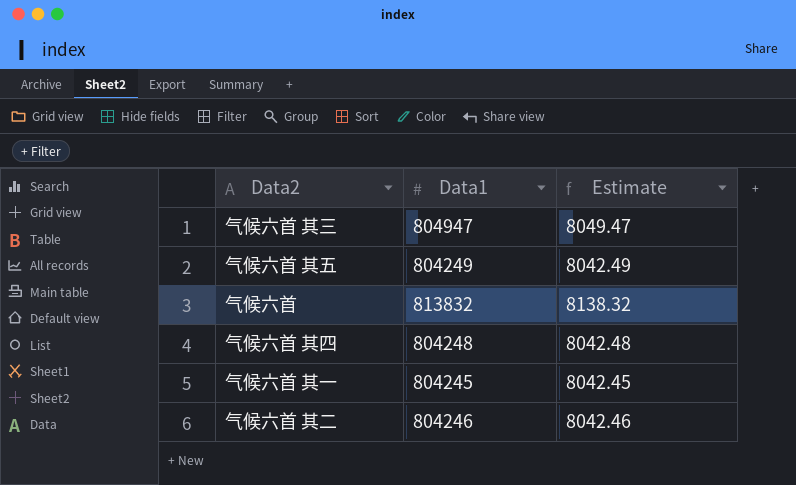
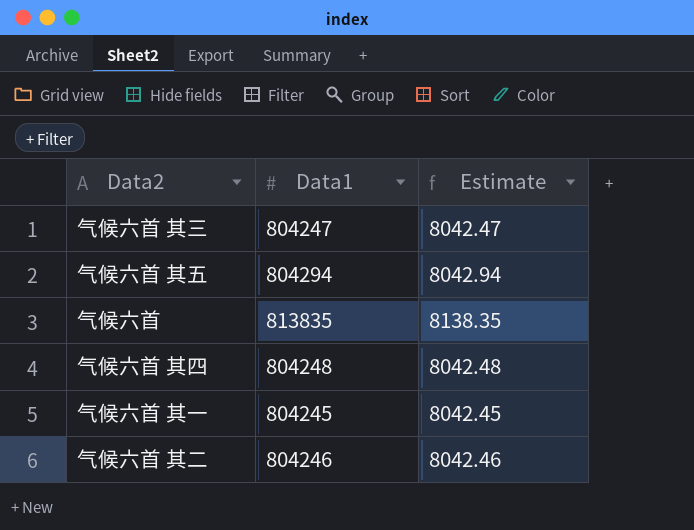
气候六首 其三 | Data1: 804947 -> 804247
气候六首 其三 | Estimate: 8049.47 -> 8042.47
气候六首 其五 | Data1: 804249 -> 804294
气候六首 其五 | Estimate: 8042.49 -> 8042.94
气候六首 | Data1: 813832 -> 813835
气候六首 | Estimate: 8138.32 -> 8138.35

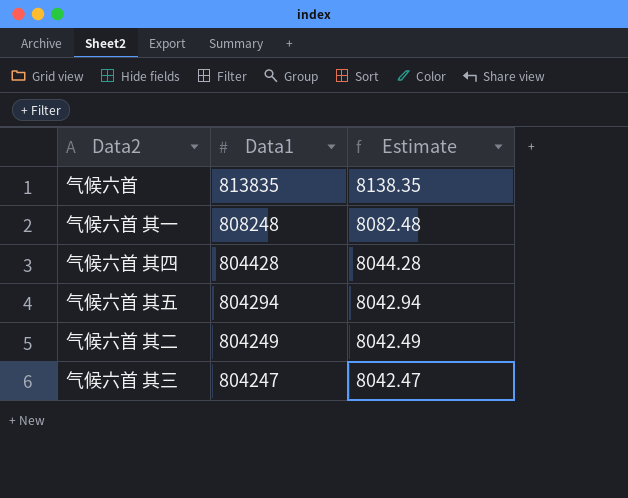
row order: none -> Data1 descending
气候六首 其一 | Data1: 804245 -> 808248
气候六首 其一 | Estimate: 8042.45 -> 8082.48
气候六首 其四 | Data1: 804248 -> 804428
气候六首 其四 | Estimate: 8042.48 -> 8044.28
气候六首 其二 | Data1: 804246 -> 804249
气候六首 其二 | Estimate: 8042.46 -> 8042.49

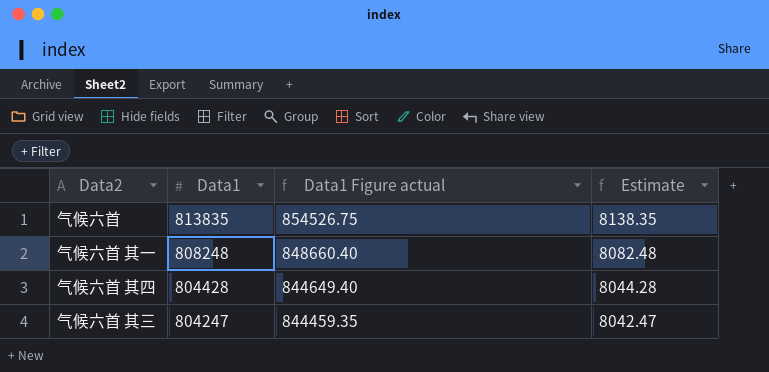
column Data1 Figure actual | formula: none -> [Data1] * 1.05
row 气候六首 其五: 804294 | 8042.94 -> none
row 气候六首 其二: 804249 | 8042.49 -> none

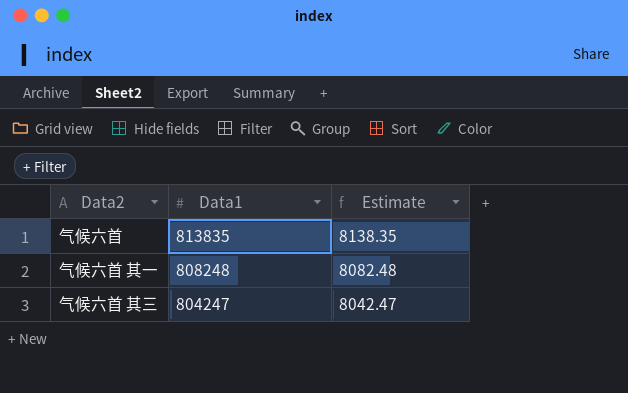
column Data1 Figure actual | formula: [Data1] * 1.05 -> none
row 气候六首 其四: 804428 | 844649.40 | 8044.28 -> none

